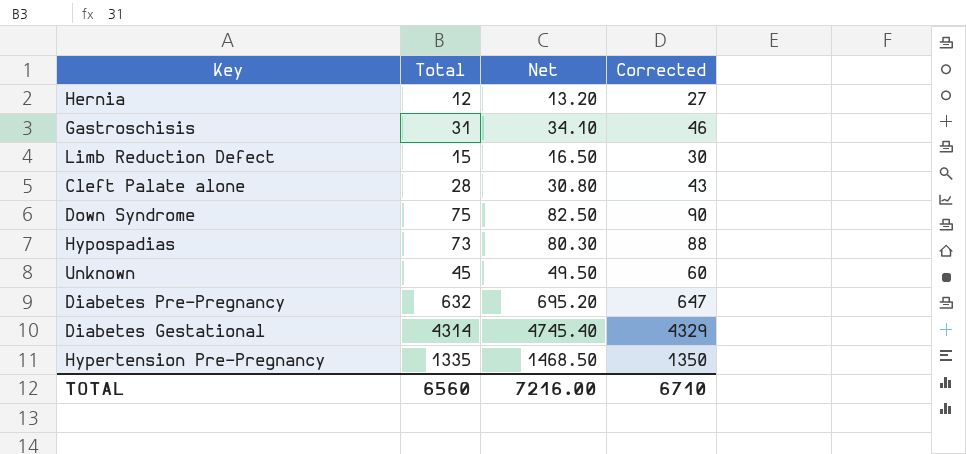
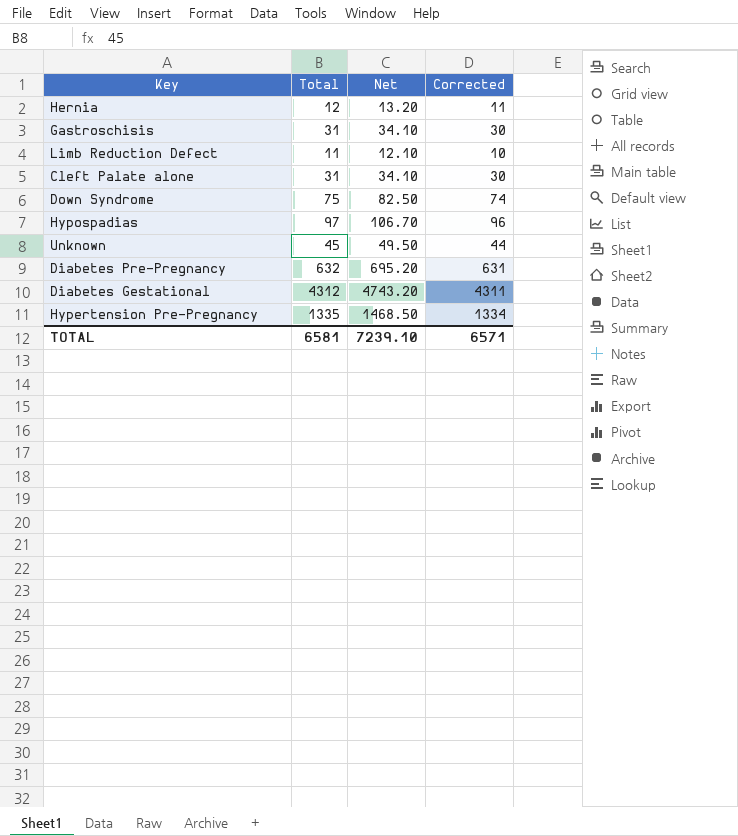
column Corrected | formula: [Total] + 15 -> [Total] - 1
Limb Reduction Defect | Total: 15 -> 11
Limb Reduction Defect | Net: 16.50 -> 12.10
Cleft Palate alone | Total: 28 -> 31
Cleft Palate alone | Net: 30.80 -> 34.10
Hypospadias | Total: 73 -> 97
Hypospadias | Net: 80.30 -> 106.70
Diabetes Gestational | Total: 4314 -> 4312
Diabetes Gestational | Net: 4745.40 -> 4743.20
TOTAL | Total: 6560 -> 6581
TOTAL | Net: 7216.00 -> 7239.10
TOTAL | Corrected: 6710 -> 6571

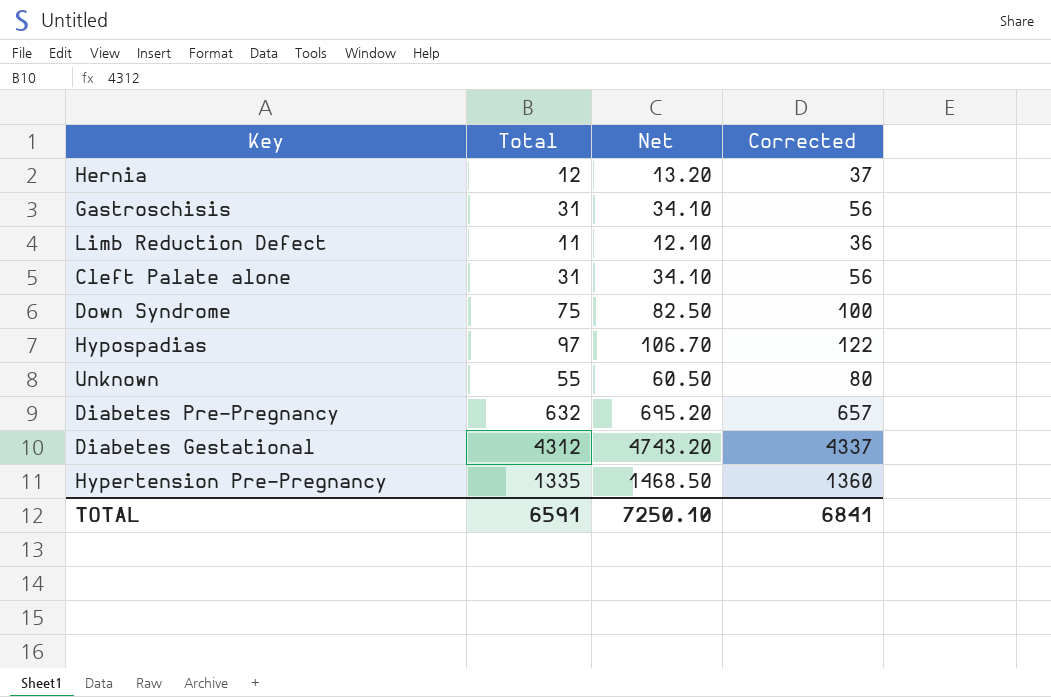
column Corrected | formula: [Total] - 1 -> [Total] + 25
Unknown | Total: 45 -> 55
Unknown | Net: 49.50 -> 60.50
TOTAL | Total: 6581 -> 6591
TOTAL | Net: 7239.10 -> 7250.10
TOTAL | Corrected: 6571 -> 6841

